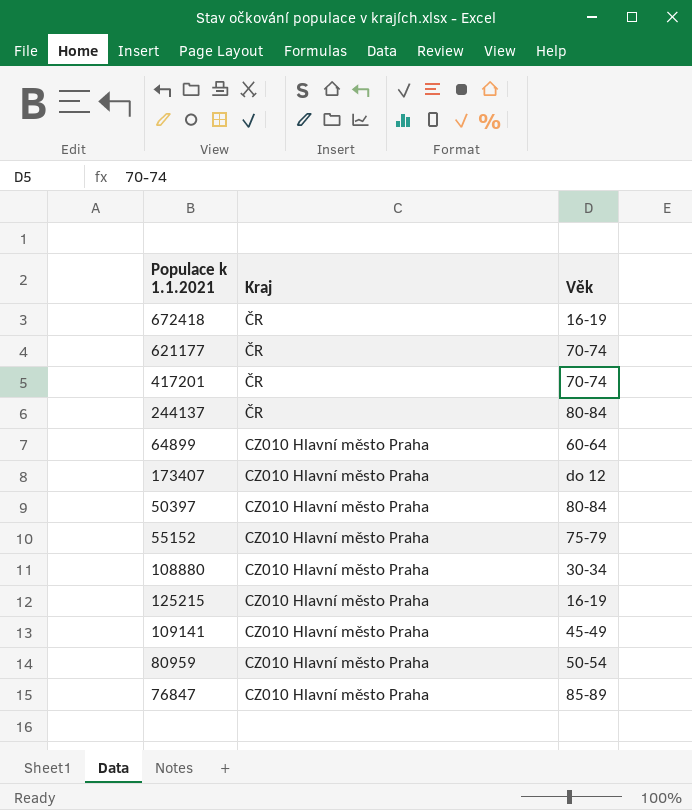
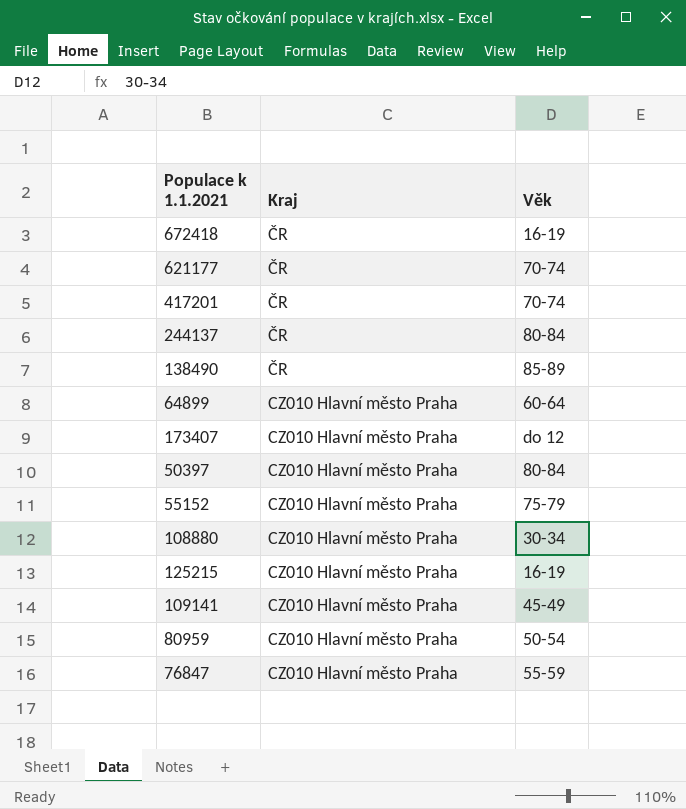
row 138490: none -> ČR | 85-89
76847 | Věk: 85-89 -> 55-59

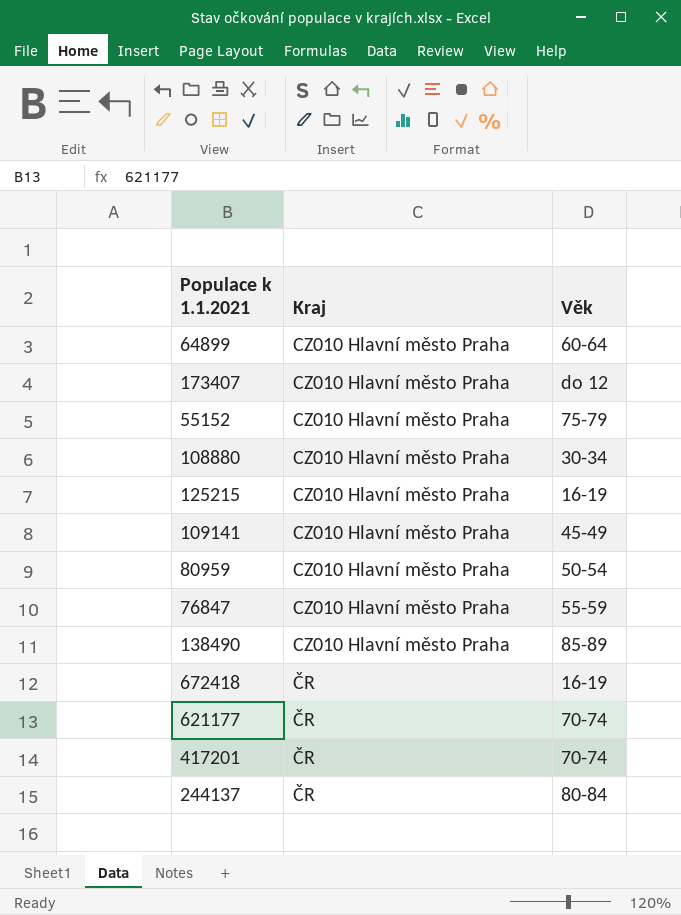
row order: Kraj ascending -> Kraj descending
row 50397: CZ010 Hlavní město Praha | 80-84 -> none
138490 | Kraj: ČR -> CZ010 Hlavní město Praha

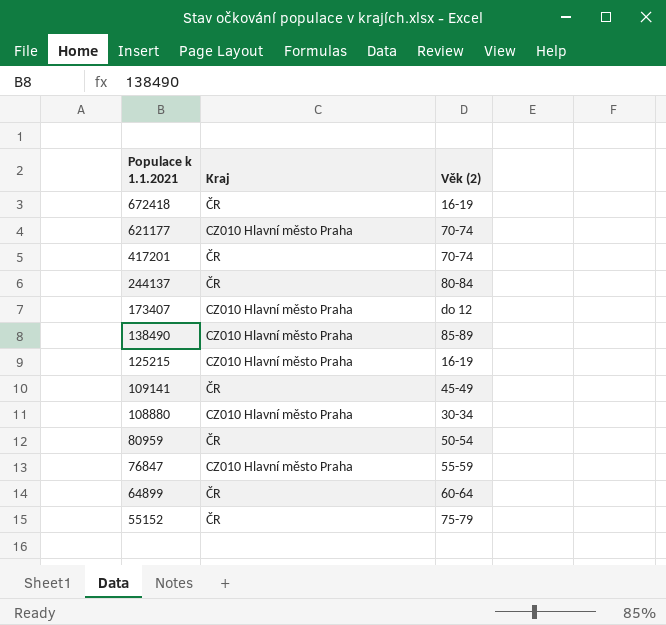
row order: Kraj descending -> Populace k 1.1.2021 descending
column name: Věk -> Věk (2)
621177 | Kraj: ČR -> CZ010 Hlavní město Praha
109141 | Kraj: CZ010 Hlavní město Praha -> ČR
80959 | Kraj: CZ010 Hlavní město Praha -> ČR
64899 | Kraj: CZ010 Hlavní město Praha -> ČR
55152 | Kraj: CZ010 Hlavní město Praha -> ČR

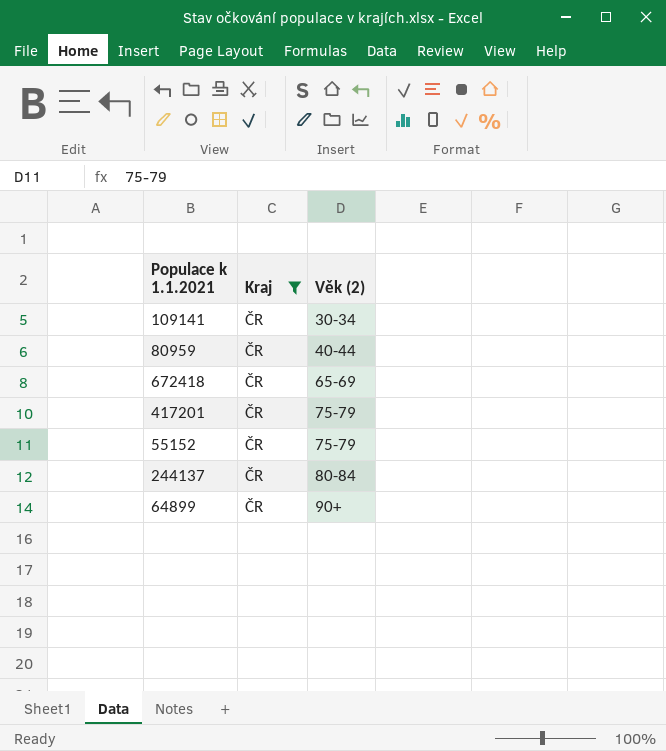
filter: none -> Kraj = ČR
row order: Populace k 1.1.2021 descending -> Věk (2) ascending
109141 | Věk (2): 45-49 -> 30-34
80959 | Věk (2): 50-54 -> 40-44
672418 | Věk (2): 16-19 -> 65-69
417201 | Věk (2): 70-74 -> 75-79
64899 | Věk (2): 60-64 -> 90+

